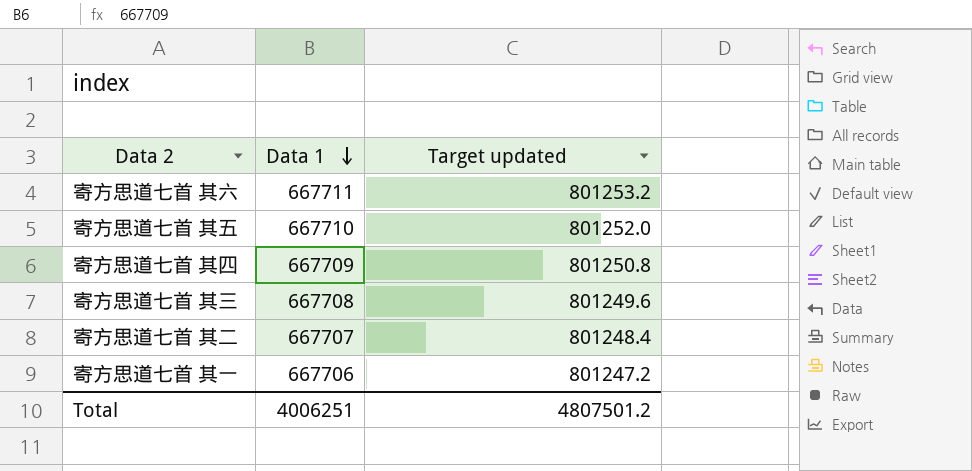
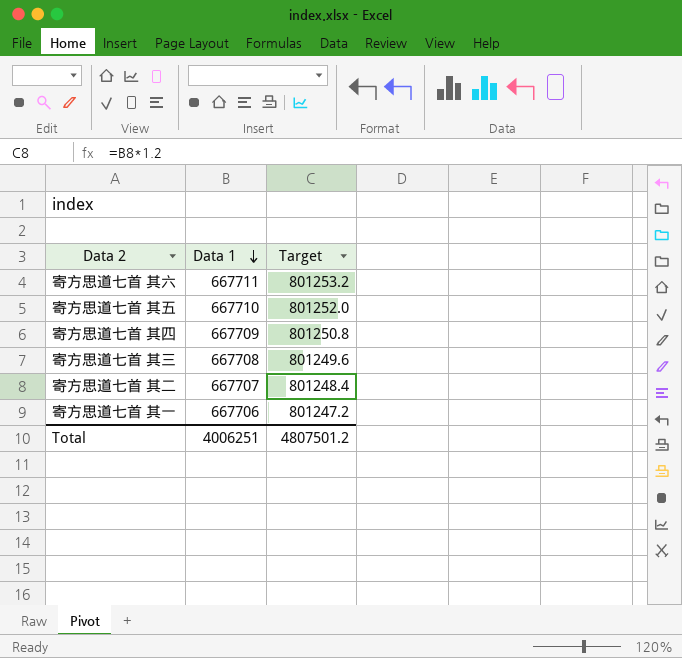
column name: Target updated -> Target

